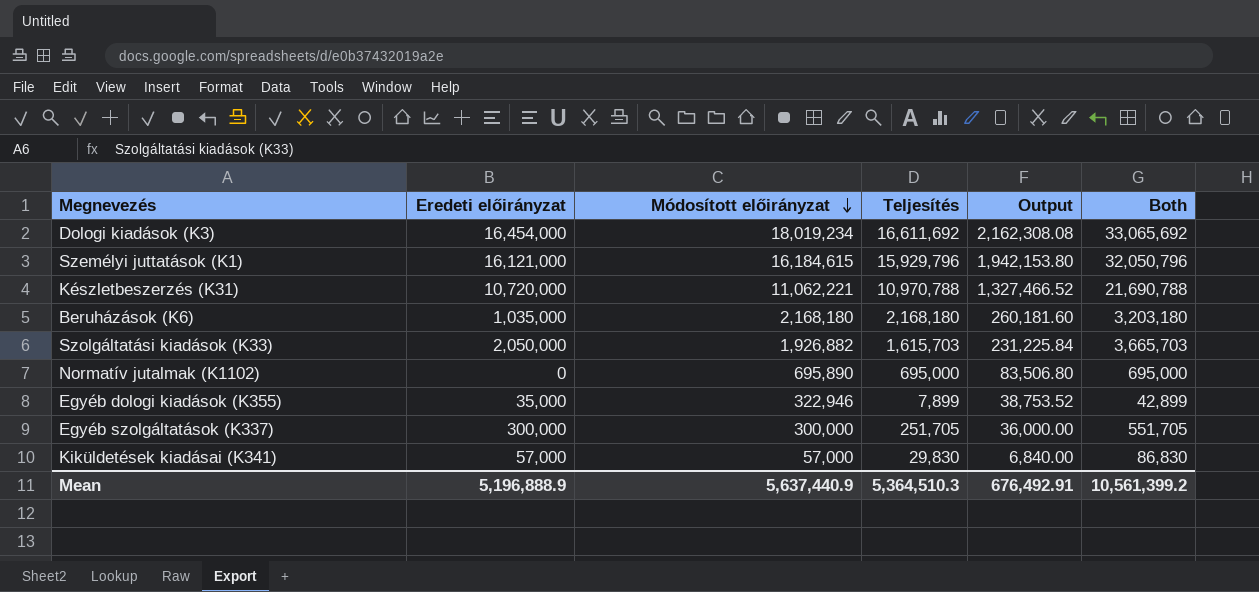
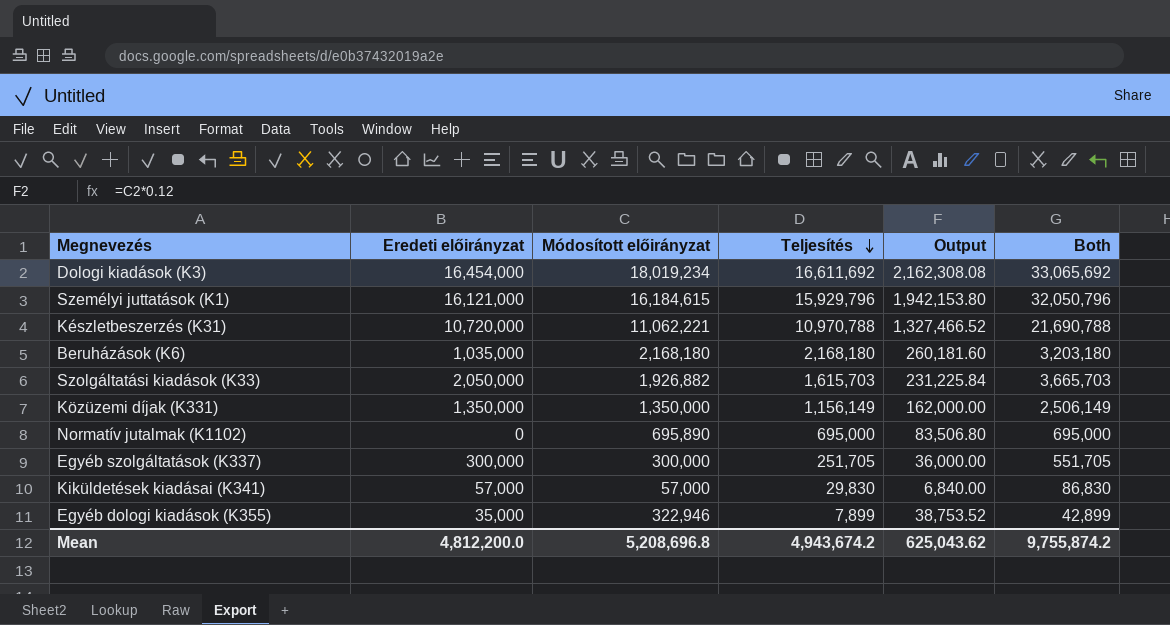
row order: Módosított előirányzat descending -> Teljesítés descending
row Közüzemi díjak (K331): none -> 1,350,000 | 1,350,000 | 1,156,149 | 162,000.00 | 2,506,149
Mean | Eredeti előirányzat: 5,196,888.9 -> 4,812,200.0
Mean | Módosított előirányzat: 5,637,440.9 -> 5,208,696.8
Mean | Teljesítés: 5,364,510.3 -> 4,943,674.2
Mean | Output: 676,492.91 -> 625,043.62
Mean | Both: 10,561,399.2 -> 9,755,874.2

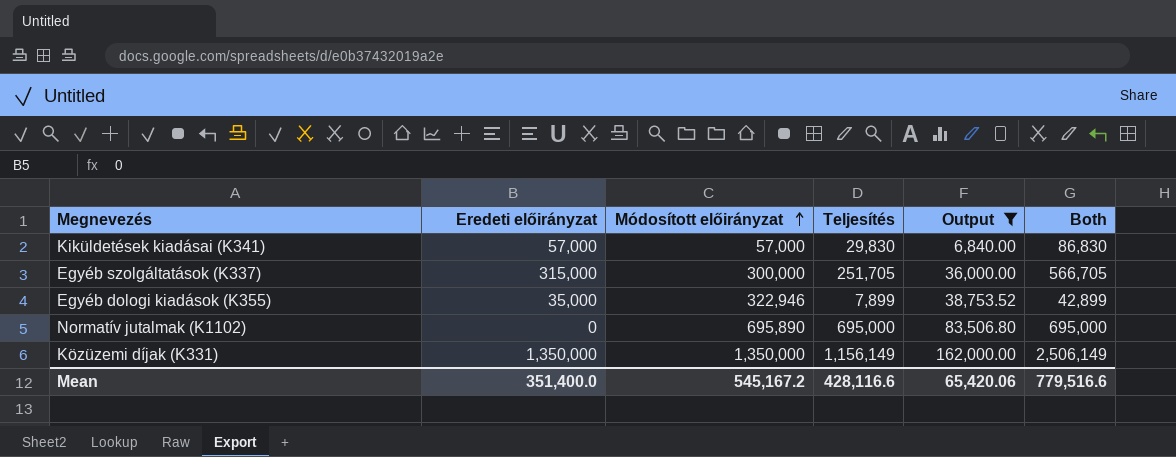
filter: none -> Output <= 162,000.00
row order: Teljesítés descending -> Módosított előirányzat ascending
Egyéb szolgáltatások (K337) | Eredeti előirányzat: 300,000 -> 315,000
Egyéb szolgáltatások (K337) | Both: 551,705 -> 566,705
Mean | Eredeti előirányzat: 4,812,200.0 -> 351,400.0
Mean | Módosított előirányzat: 5,208,696.8 -> 545,167.2
Mean | Teljesítés: 4,943,674.2 -> 428,116.6
Mean | Output: 625,043.62 -> 65,420.06
Mean | Both: 9,755,874.2 -> 779,516.6

